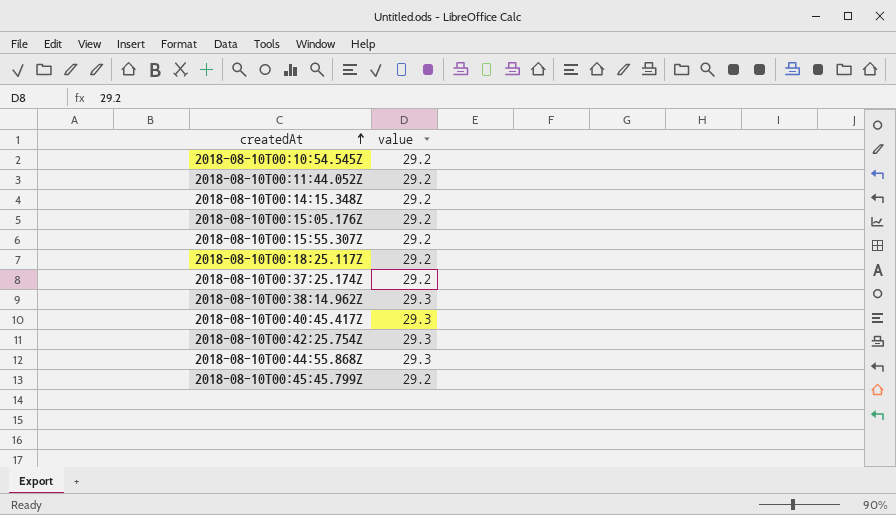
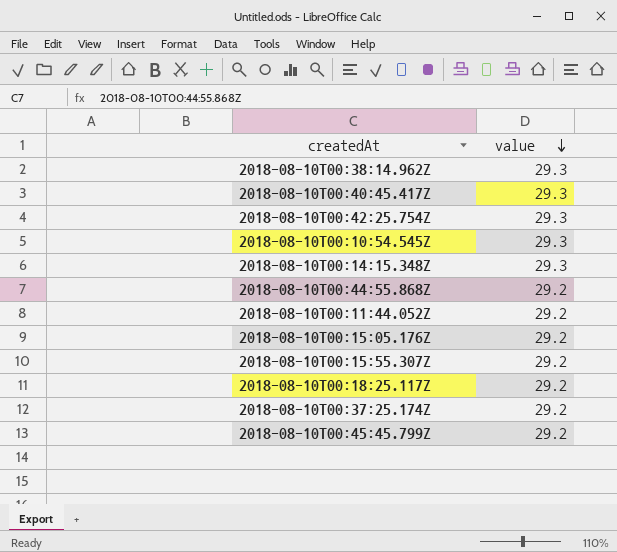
row order: createdAt ascending -> value descending
2018-08-10T00:10:54.545Z | value: 29.2 -> 29.3
2018-08-10T00:14:15.348Z | value: 29.2 -> 29.3
2018-08-10T00:44:55.868Z | value: 29.3 -> 29.2

